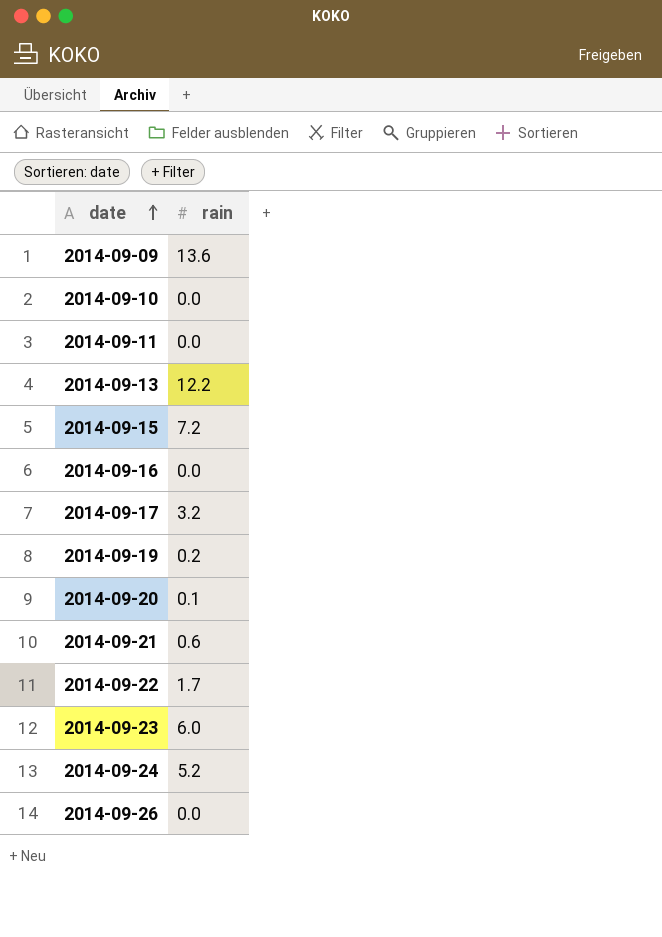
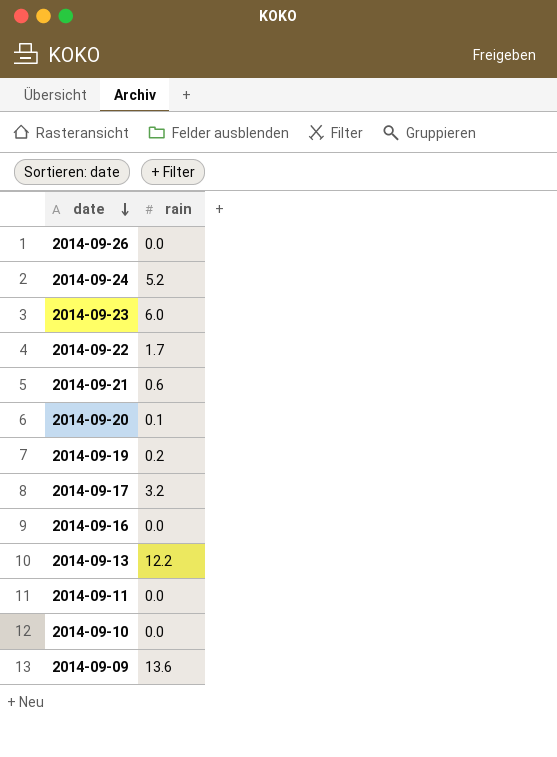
row order: date ascending -> date descending
row 2014-09-15: 7.2 -> none

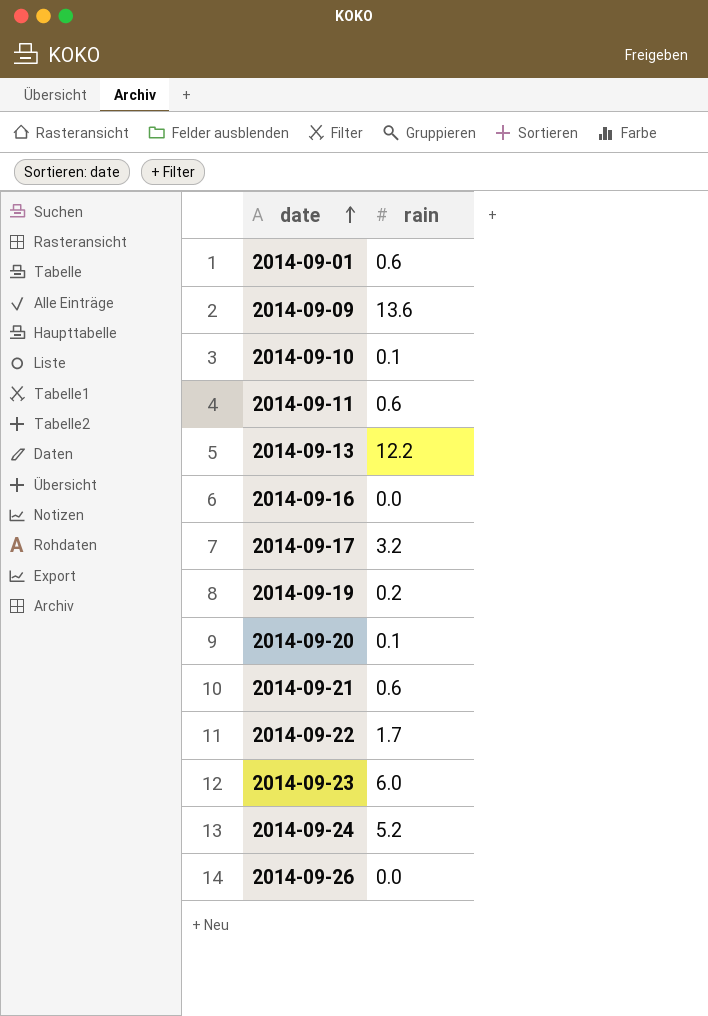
row order: date descending -> date ascending
row 2014-09-01: none -> 0.6
2014-09-10 | rain: 0.0 -> 0.1
2014-09-11 | rain: 0.0 -> 0.6

